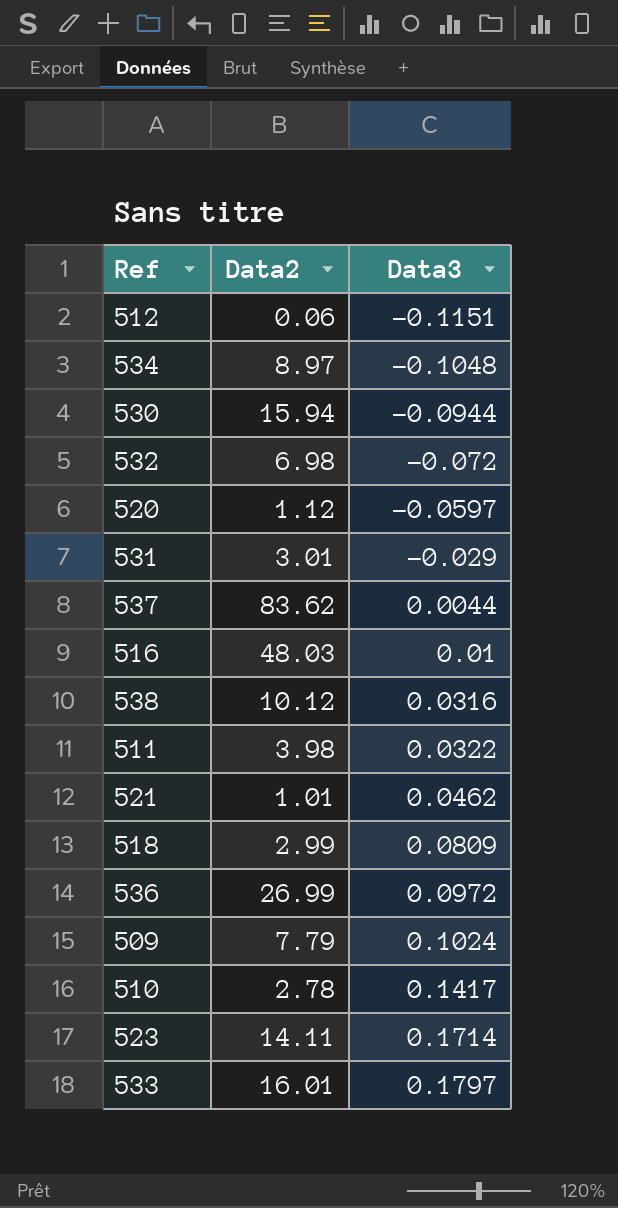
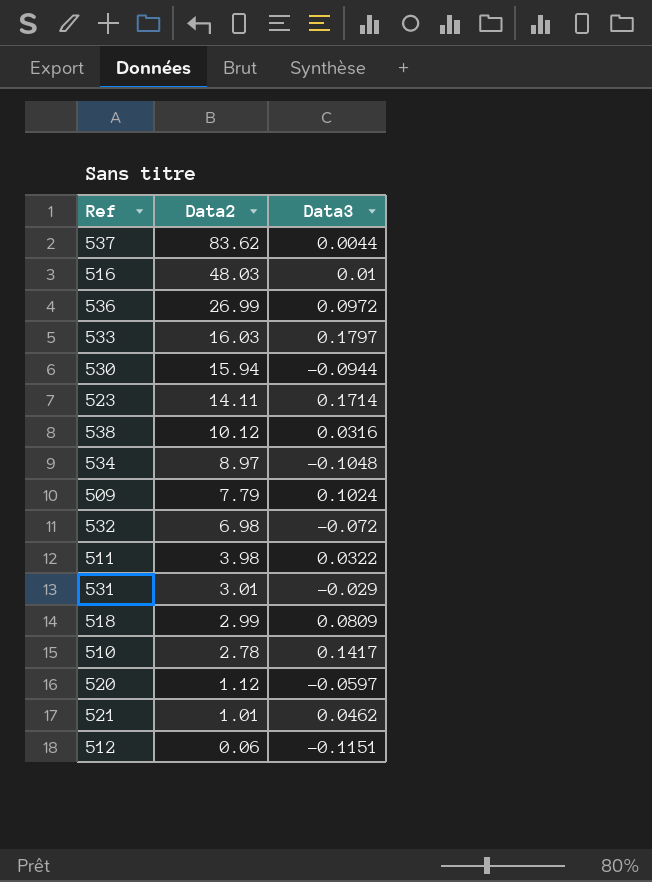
row order: Data3 ascending -> Data2 descending
533 | Data2: 16.01 -> 16.03

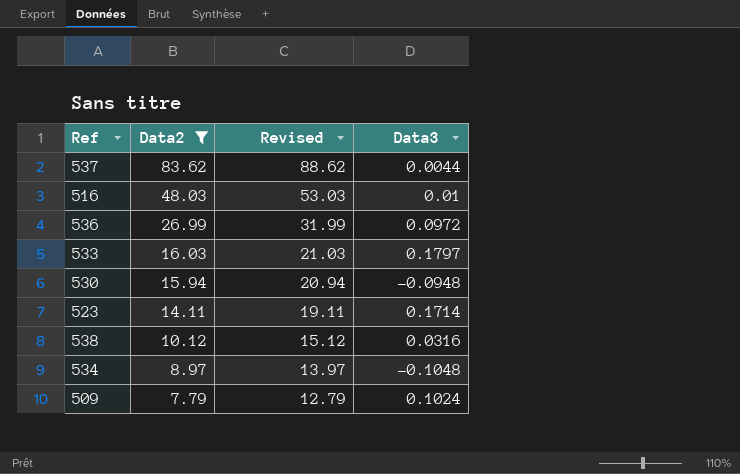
filter: none -> Data2 >= 7.79
column Revised | formula: none -> [Data2] + 5
530 | Data3: -0.0944 -> -0.0948

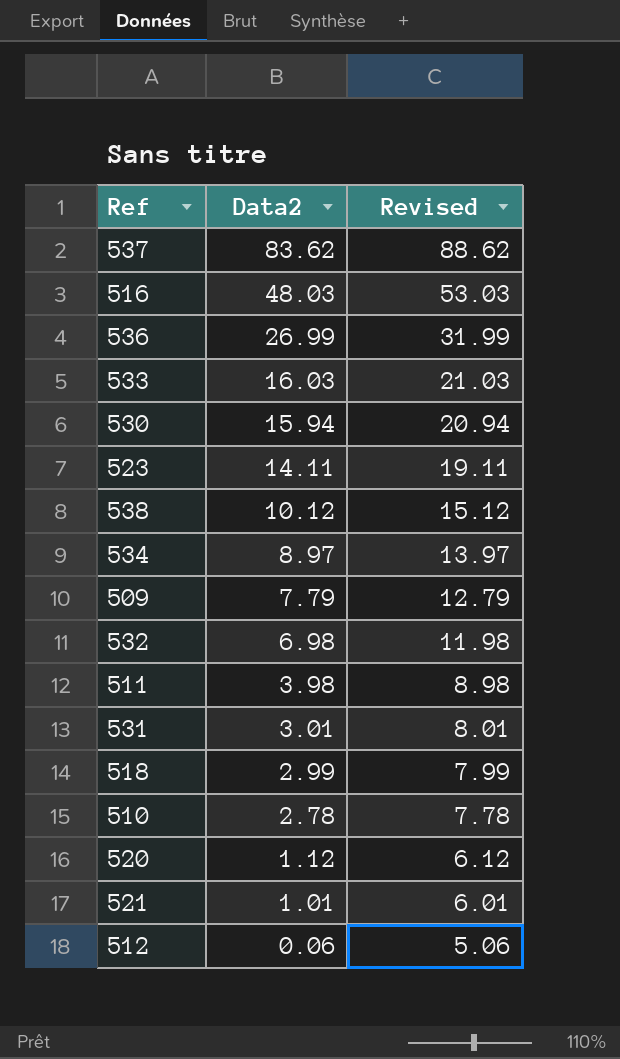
filter: Data2 >= 7.79 -> none
column Data3 | position: 4 -> none

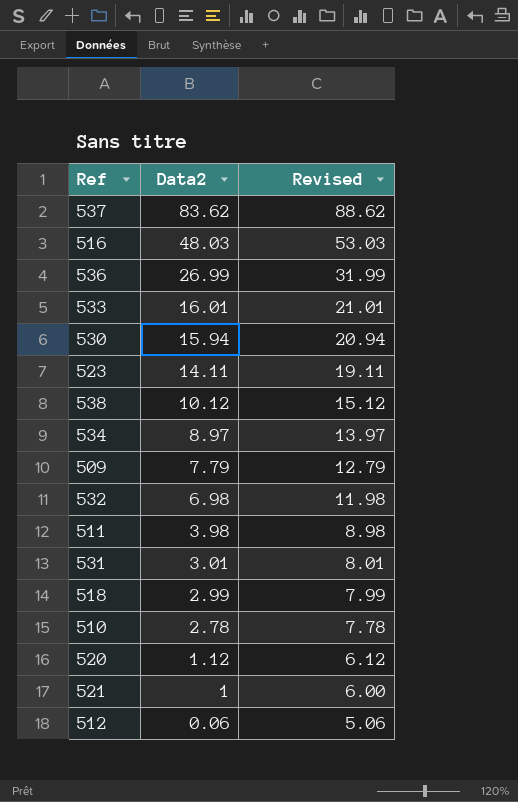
533 | Data2: 16.03 -> 16.01
533 | Revised: 21.03 -> 21.01
521 | Data2: 1.01 -> 1
521 | Revised: 6.01 -> 6.00

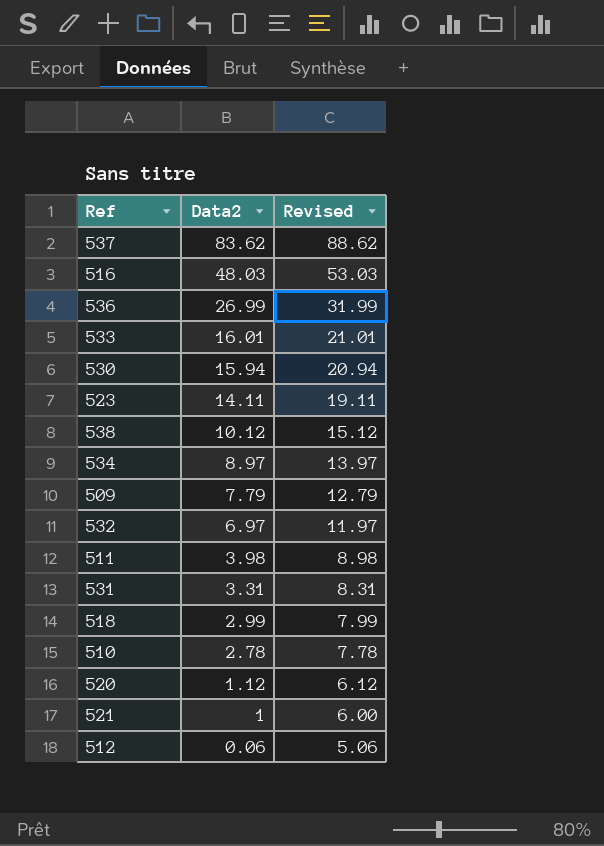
532 | Data2: 6.98 -> 6.97
532 | Revised: 11.98 -> 11.97
531 | Data2: 3.01 -> 3.31
531 | Revised: 8.01 -> 8.31

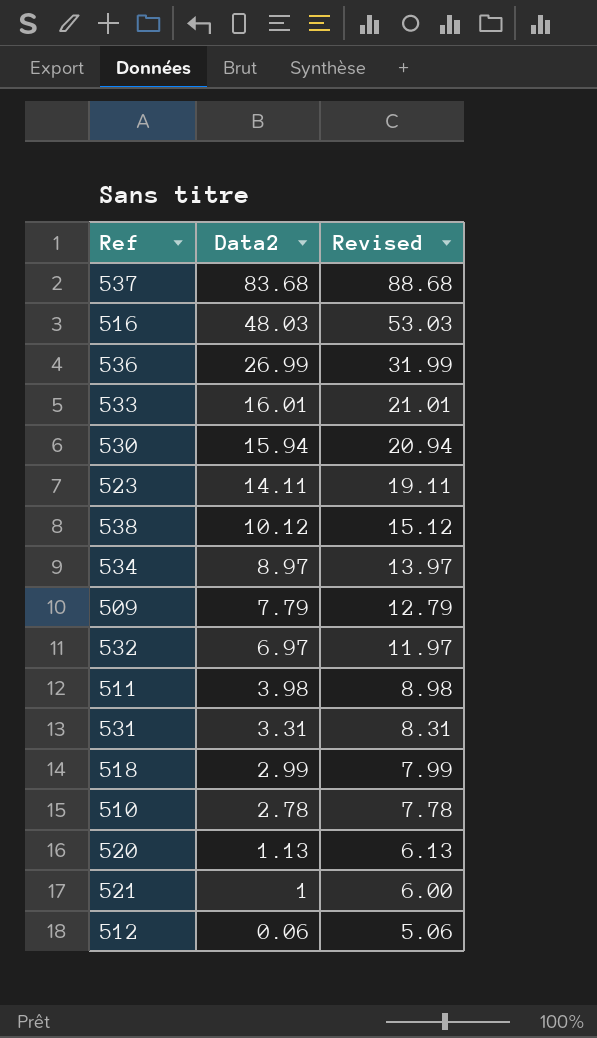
537 | Data2: 83.62 -> 83.68
537 | Revised: 88.62 -> 88.68
520 | Data2: 1.12 -> 1.13
520 | Revised: 6.12 -> 6.13

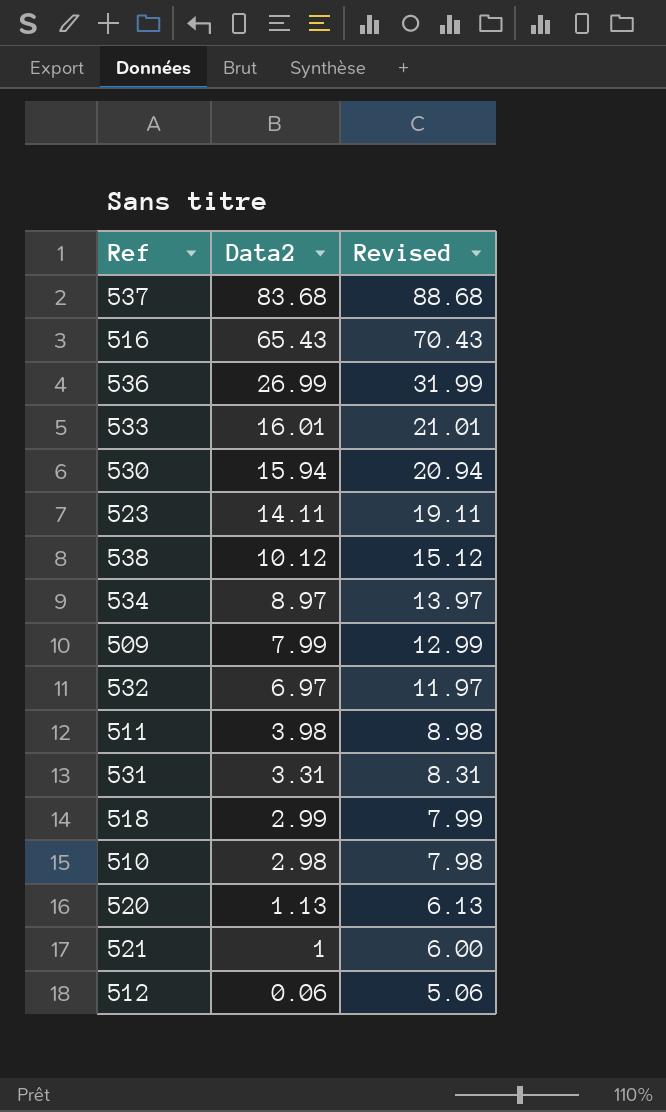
516 | Data2: 48.03 -> 65.43
516 | Revised: 53.03 -> 70.43
509 | Data2: 7.79 -> 7.99
509 | Revised: 12.79 -> 12.99
510 | Data2: 2.78 -> 2.98
510 | Revised: 7.78 -> 7.98

